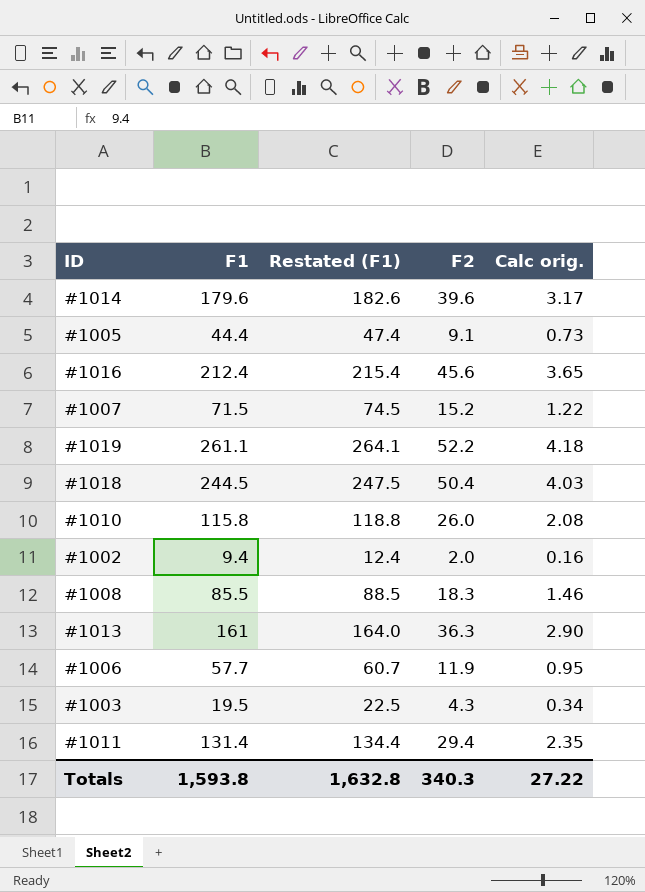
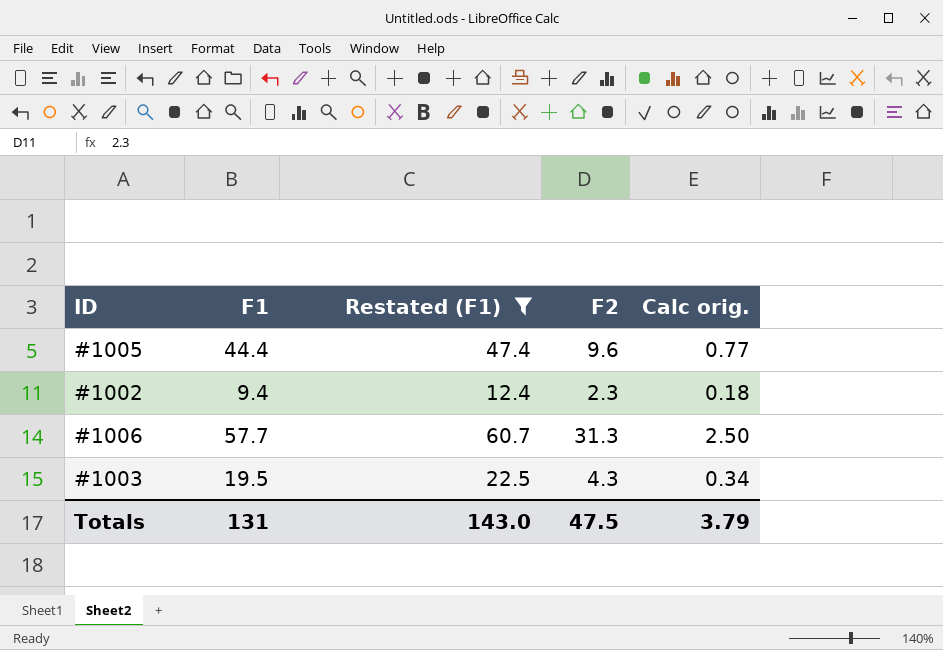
filter: none -> Restated (F1) <= 60.7
#1005 | F2: 9.1 -> 9.6
#1005 | Calc orig.: 0.73 -> 0.77
#1002 | F2: 2.0 -> 2.3
#1002 | Calc orig.: 0.16 -> 0.18
#1006 | F2: 11.9 -> 31.3
#1006 | Calc orig.: 0.95 -> 2.50
Totals | F1: 1,593.8 -> 131
Totals | Restated (F1): 1,632.8 -> 143.0
Totals | F2: 340.3 -> 47.5
Totals | Calc orig.: 27.22 -> 3.79

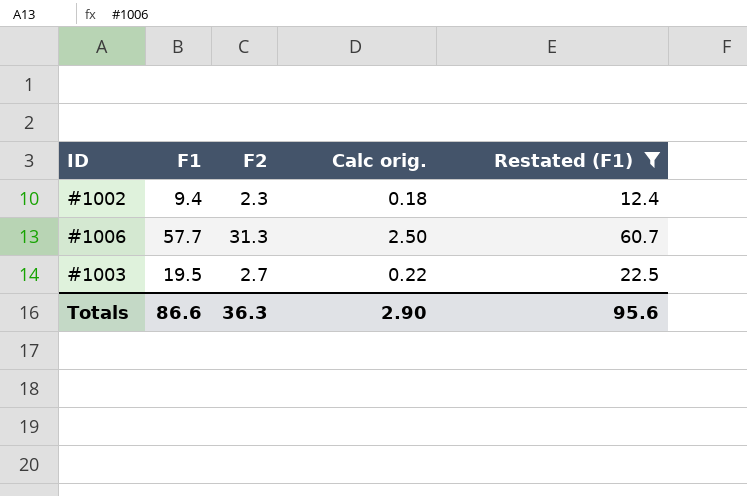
column Restated (F1) | position: 3 -> 5
row #1005: 44.4 | 47.4 | 9.6 | 0.77 -> none
#1003 | F2: 4.3 -> 2.7
#1003 | Calc orig.: 0.34 -> 0.22
Totals | F1: 131 -> 86.6
Totals | F2: 47.5 -> 36.3
Totals | Calc orig.: 3.79 -> 2.90
Totals | Restated (F1): 143.0 -> 95.6

